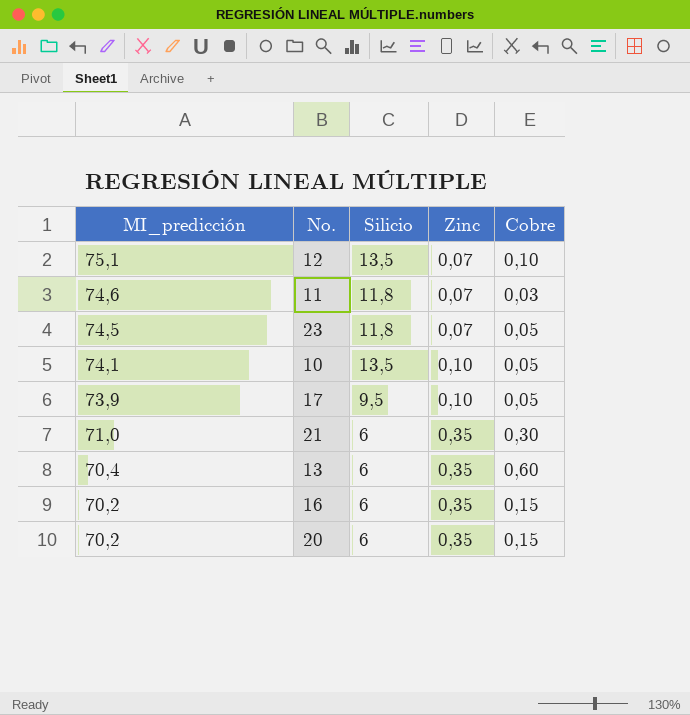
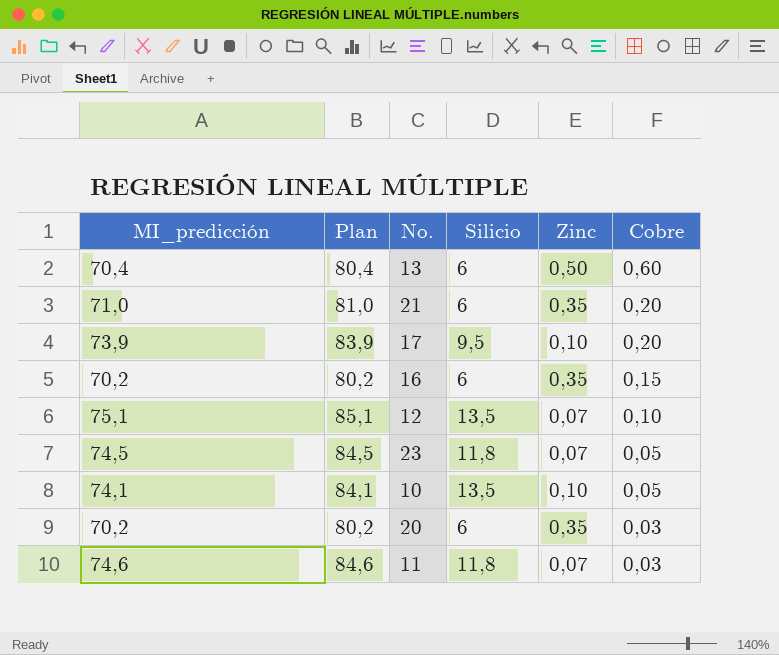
row order: MI_predicción descending -> Cobre descending
column Plan | formula: none -> [MI_predicción] + 10
13 | Zinc: 0,35 -> 0,50
21 | Cobre: 0,30 -> 0,20
17 | Cobre: 0,05 -> 0,20
20 | Cobre: 0,15 -> 0,03

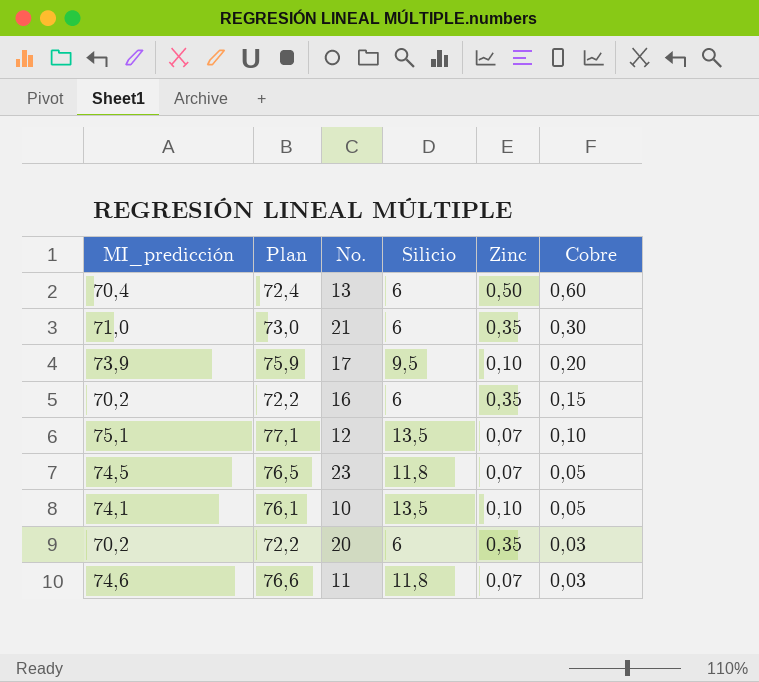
column Plan | formula: [MI_predicción] + 10 -> [MI_predicción] + 2
21 | Cobre: 0,20 -> 0,30

